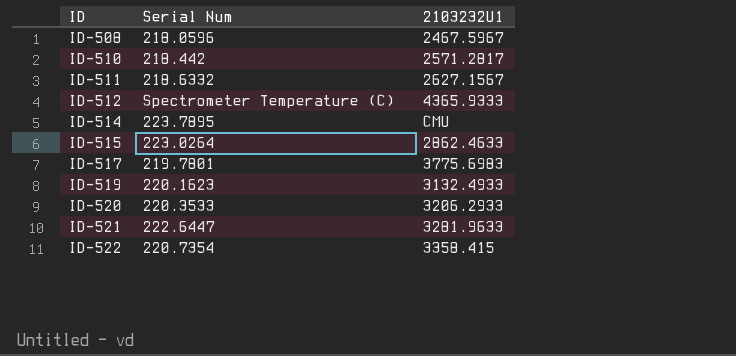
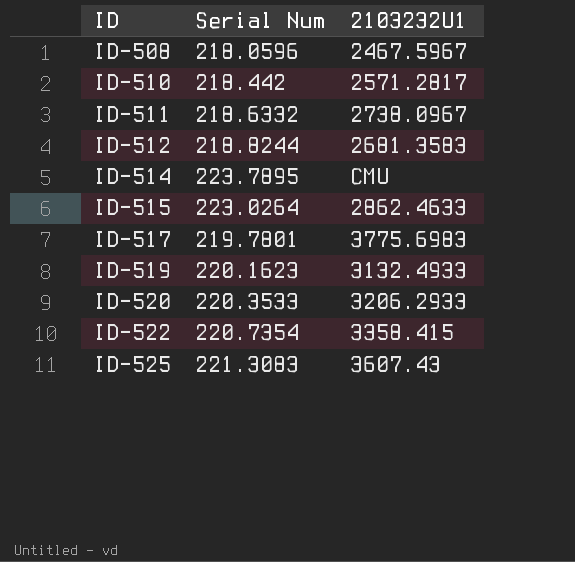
row ID-521: 222.6447 | 3281.9633 -> none
ID-511 | 2103232U1: 2627.1567 -> 2738.0967
ID-512 | Serial Num: Spectrometer Temperature (C) -> 218.8244
ID-512 | 2103232U1: 4365.9333 -> 2681.3583
row ID-525: none -> 221.3083 | 3607.43

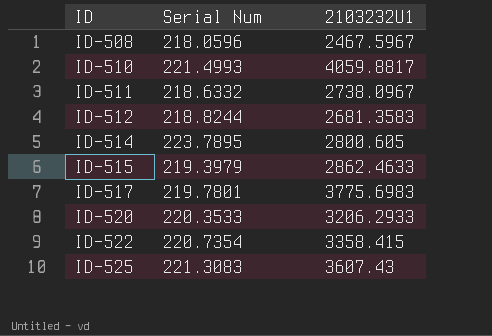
row ID-519: 220.1623 | 3132.4933 -> none
ID-510 | Serial Num: 218.442 -> 221.4993
ID-510 | 2103232U1: 2571.2817 -> 4059.8817
ID-514 | 2103232U1: CMU -> 2800.605
ID-515 | Serial Num: 223.0264 -> 219.3979

